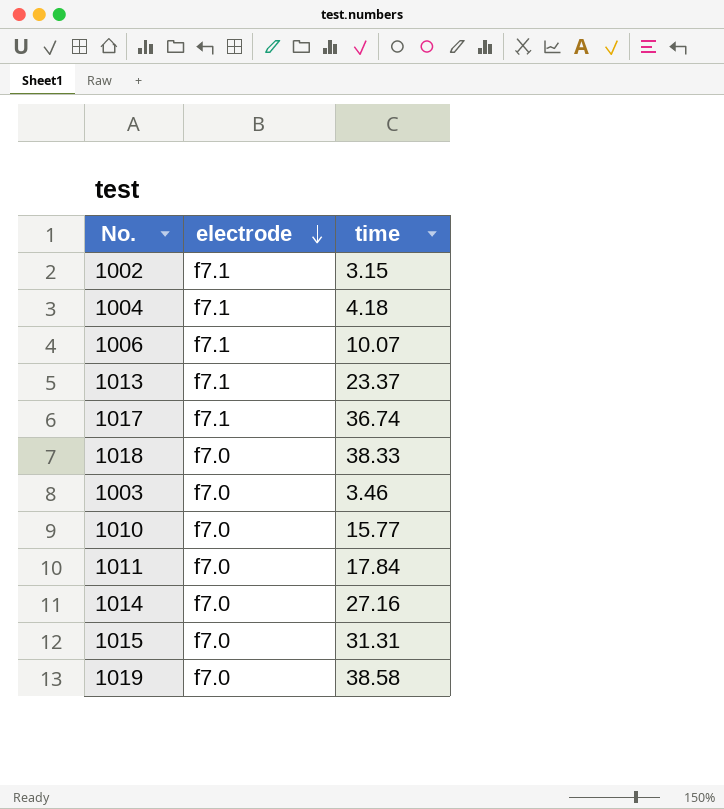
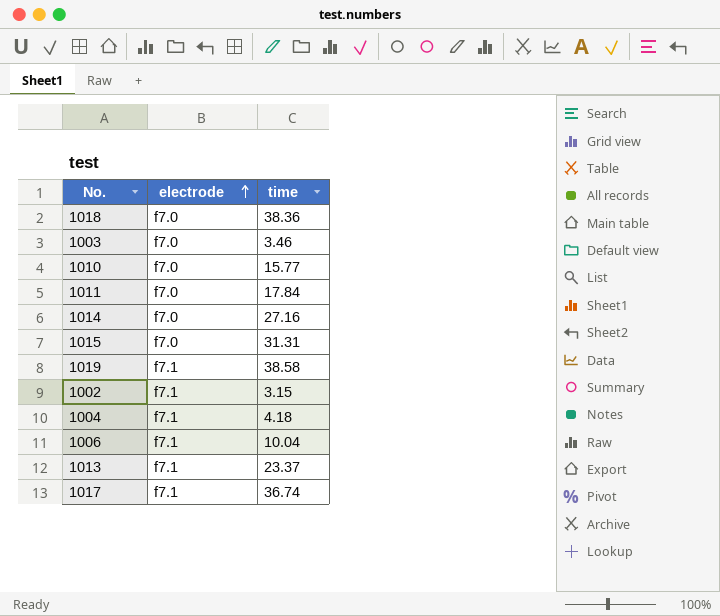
row order: electrode descending -> electrode ascending
1018 | time: 38.33 -> 38.36
1019 | electrode: f7.0 -> f7.1
1006 | time: 10.07 -> 10.04

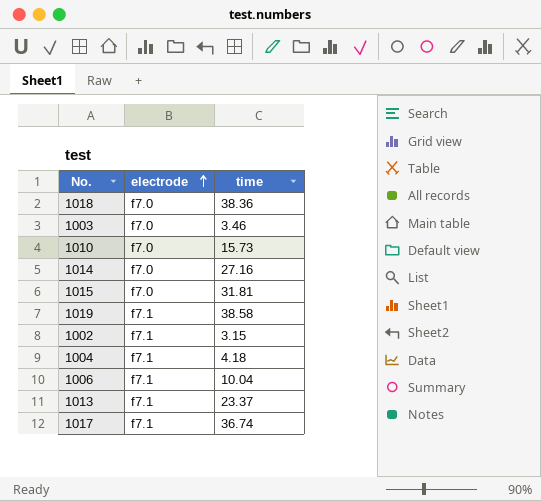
row 1011: f7.0 | 17.84 -> none
1010 | time: 15.77 -> 15.73
1015 | time: 31.31 -> 31.81

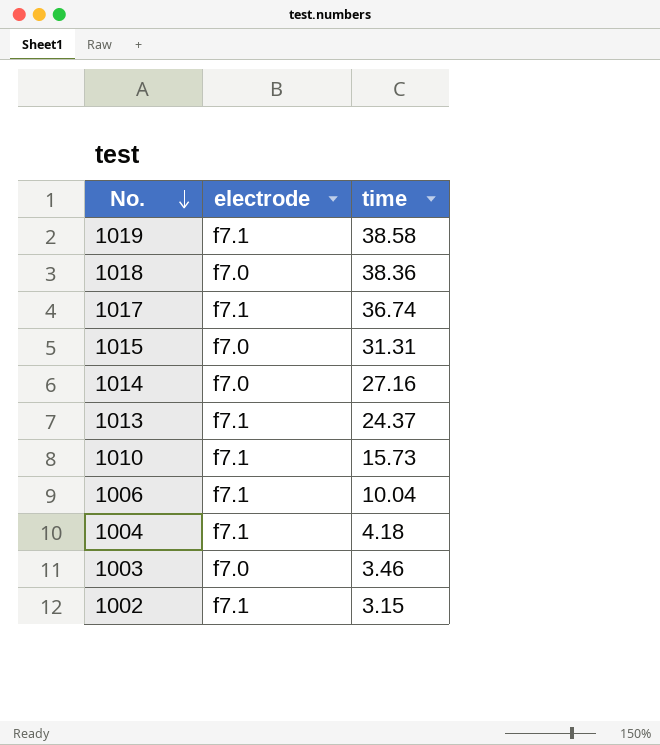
row order: electrode ascending -> No. descending
1015 | time: 31.81 -> 31.31
1013 | time: 23.37 -> 24.37
1010 | electrode: f7.0 -> f7.1

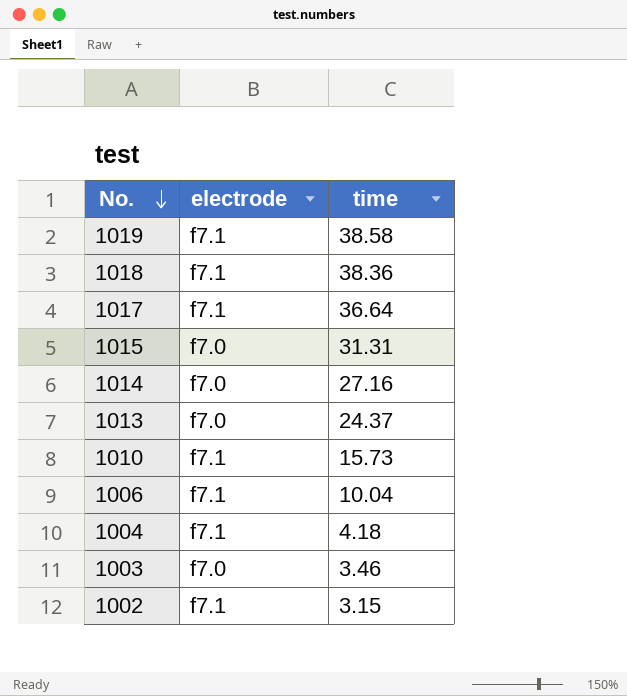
1018 | electrode: f7.0 -> f7.1
1017 | time: 36.74 -> 36.64
1013 | electrode: f7.1 -> f7.0

